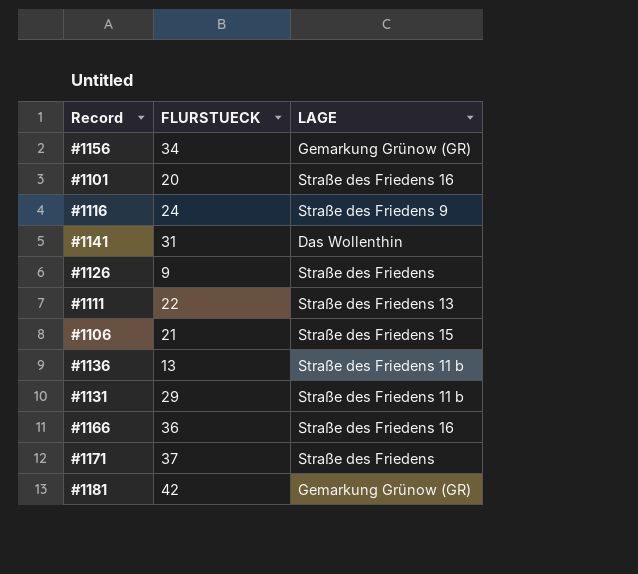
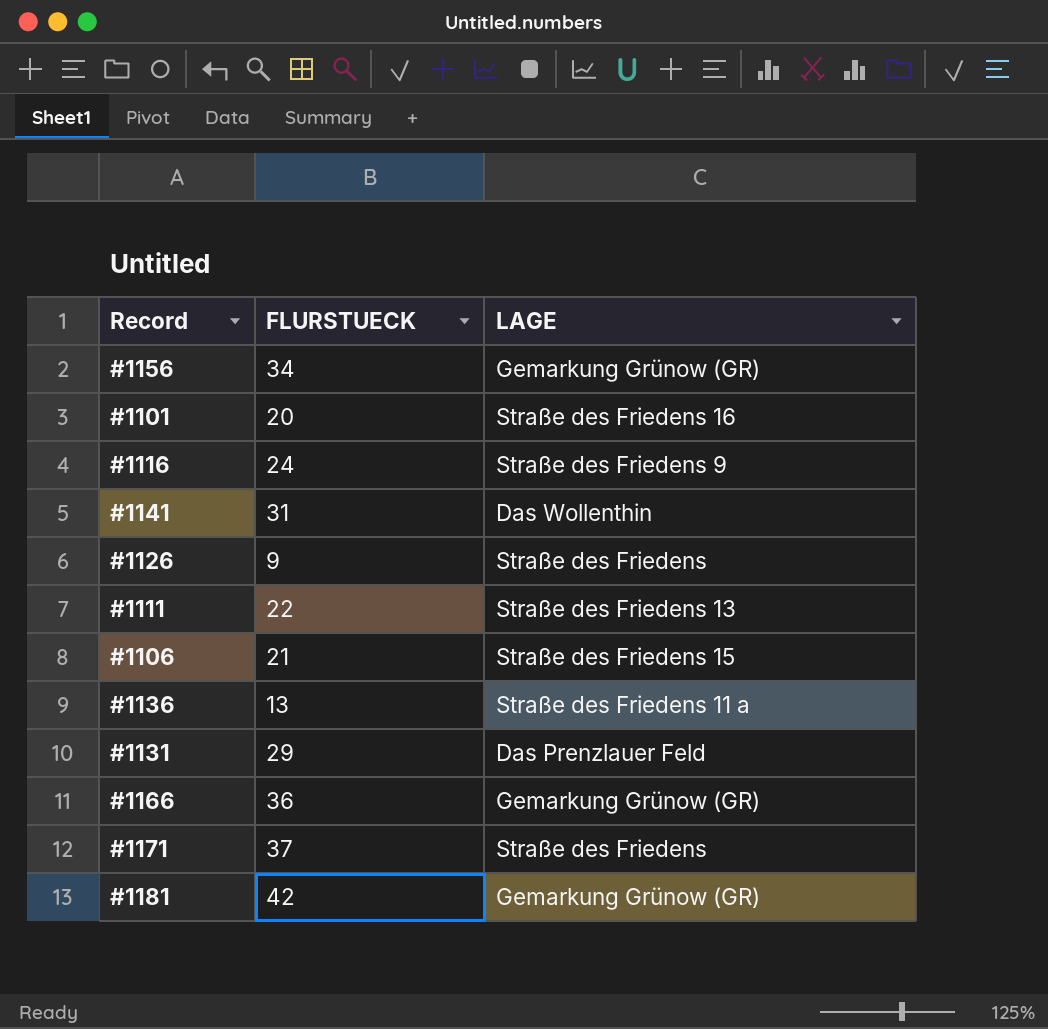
#1136 | LAGE: Straße des Friedens 11 b -> Straße des Friedens 11 a
#1131 | LAGE: Straße des Friedens 11 b -> Das Prenzlauer Feld
#1166 | LAGE: Straße des Friedens 16 -> Gemarkung Grünow (GR)

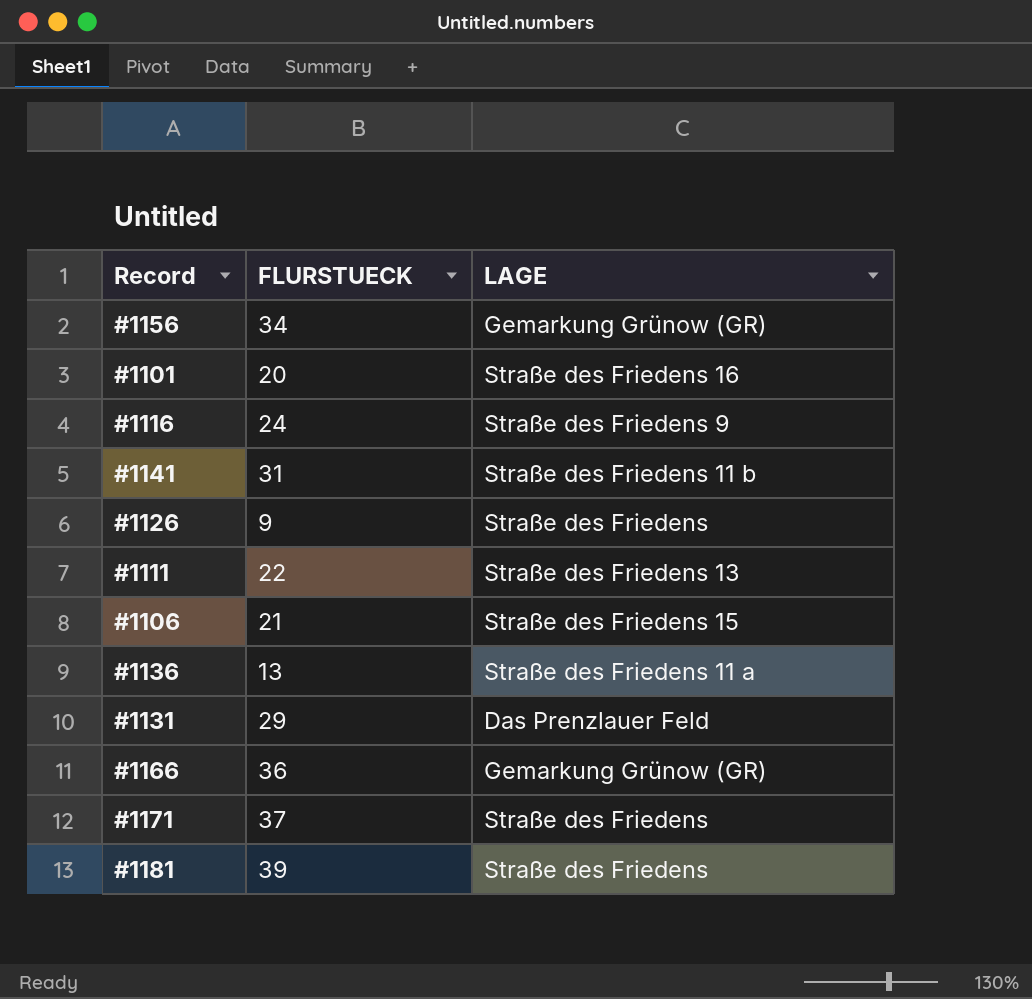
#1141 | LAGE: Das Wollenthin -> Straße des Friedens 11 b
#1181 | FLURSTUECK: 42 -> 39
#1181 | LAGE: Gemarkung Grünow (GR) -> Straße des Friedens

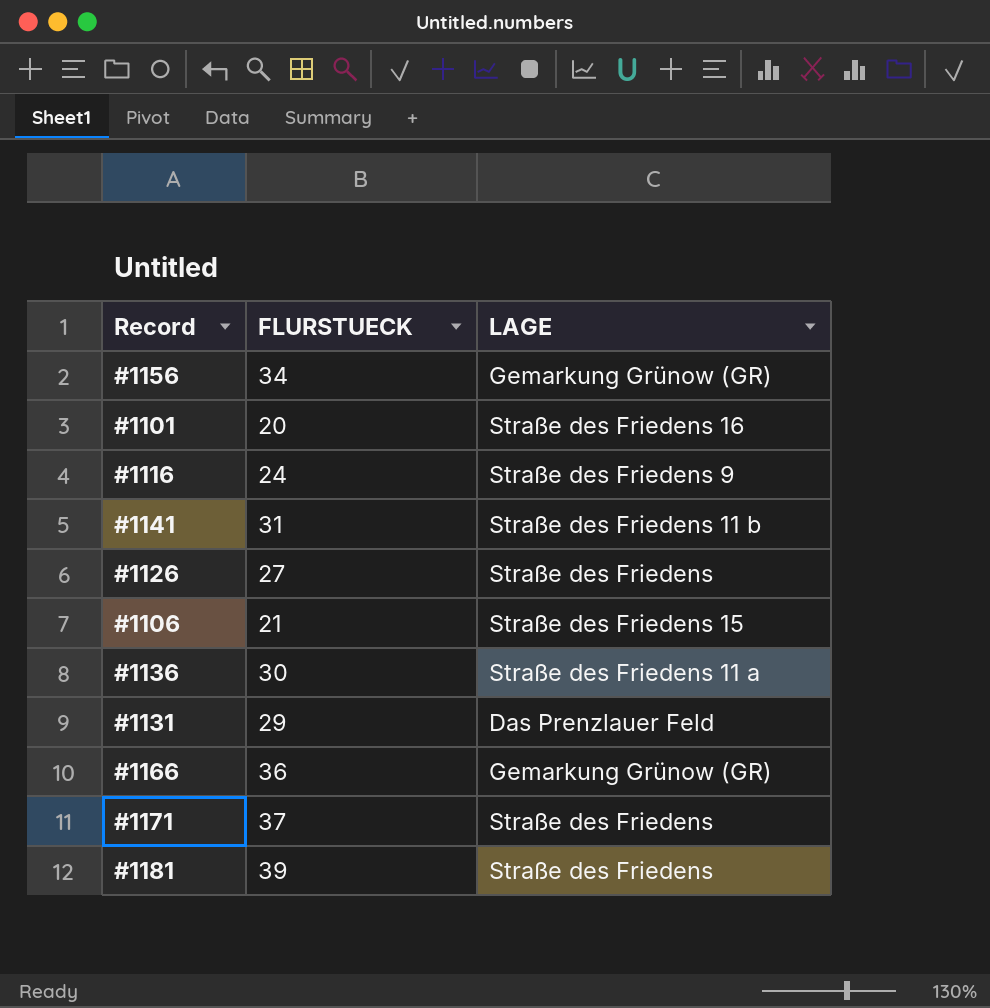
row #1111: 22 | Straße des Friedens 13 -> none
#1126 | FLURSTUECK: 9 -> 27
#1136 | FLURSTUECK: 13 -> 30

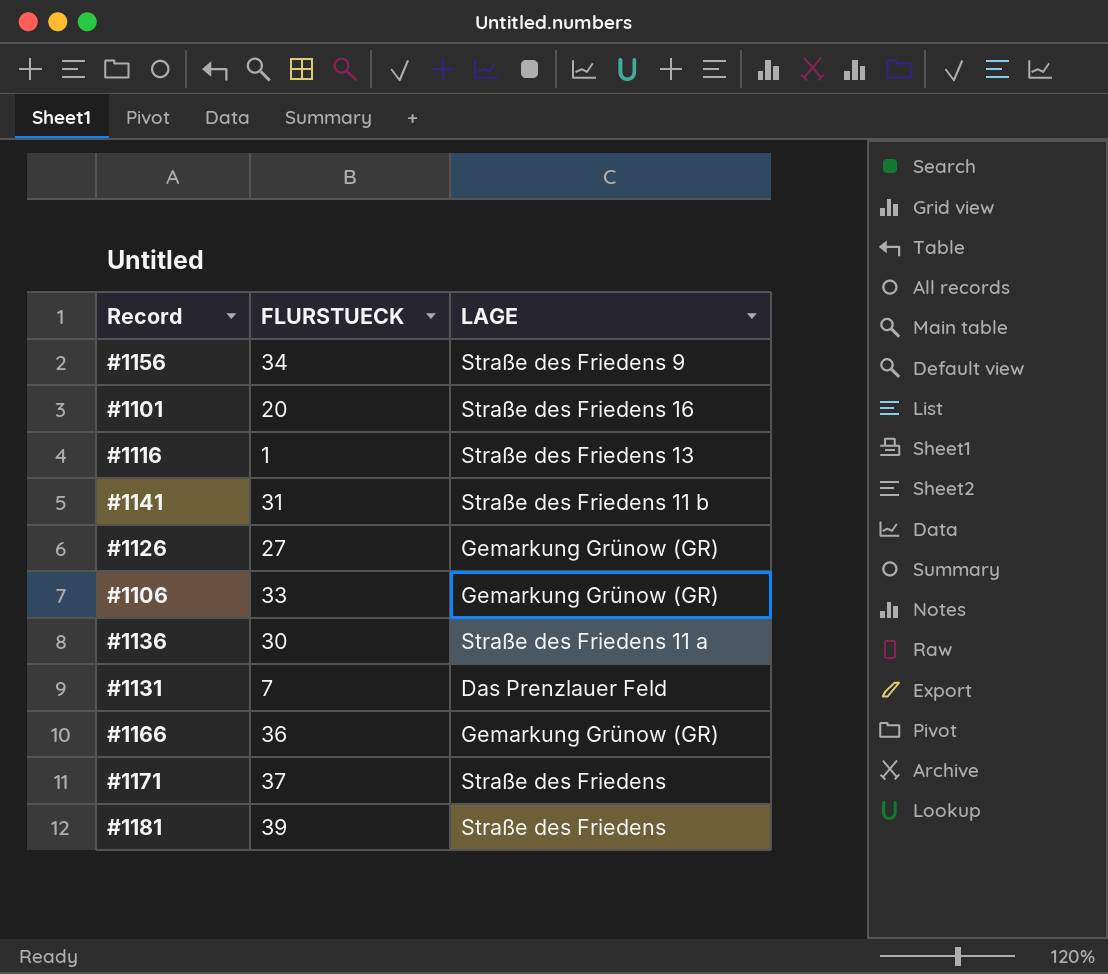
#1156 | LAGE: Gemarkung Grünow (GR) -> Straße des Friedens 9
#1116 | FLURSTUECK: 24 -> 1
#1116 | LAGE: Straße des Friedens 9 -> Straße des Friedens 13
#1126 | LAGE: Straße des Friedens -> Gemarkung Grünow (GR)
#1106 | FLURSTUECK: 21 -> 33
#1106 | LAGE: Straße des Friedens 15 -> Gemarkung Grünow (GR)
#1131 | FLURSTUECK: 29 -> 7

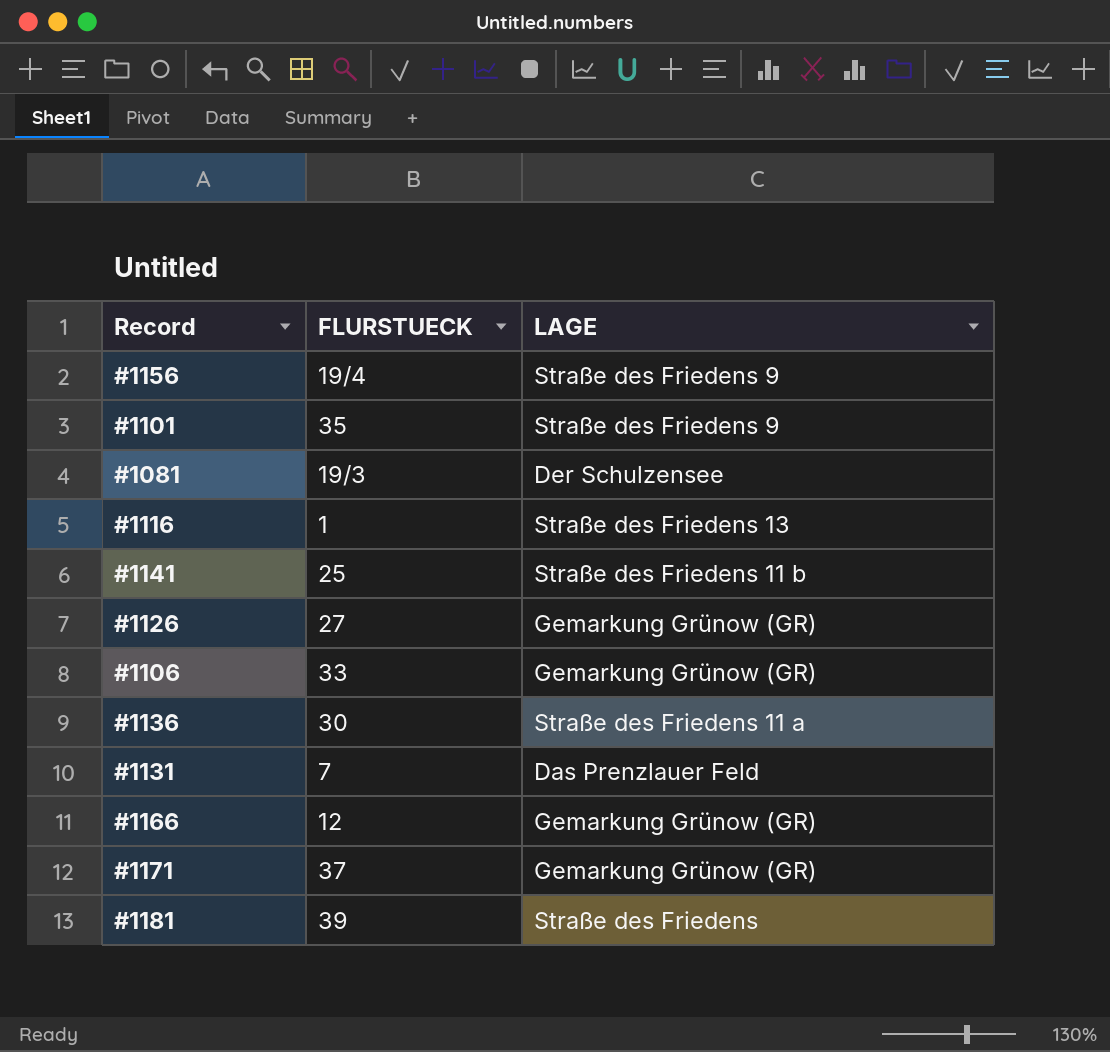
#1156 | FLURSTUECK: 34 -> 19/4
#1101 | FLURSTUECK: 20 -> 35
#1101 | LAGE: Straße des Friedens 16 -> Straße des Friedens 9
row #1081: none -> 19/3 | Der Schulzensee
#1141 | FLURSTUECK: 31 -> 25
#1166 | FLURSTUECK: 36 -> 12
#1171 | LAGE: Straße des Friedens -> Gemarkung Grünow (GR)

